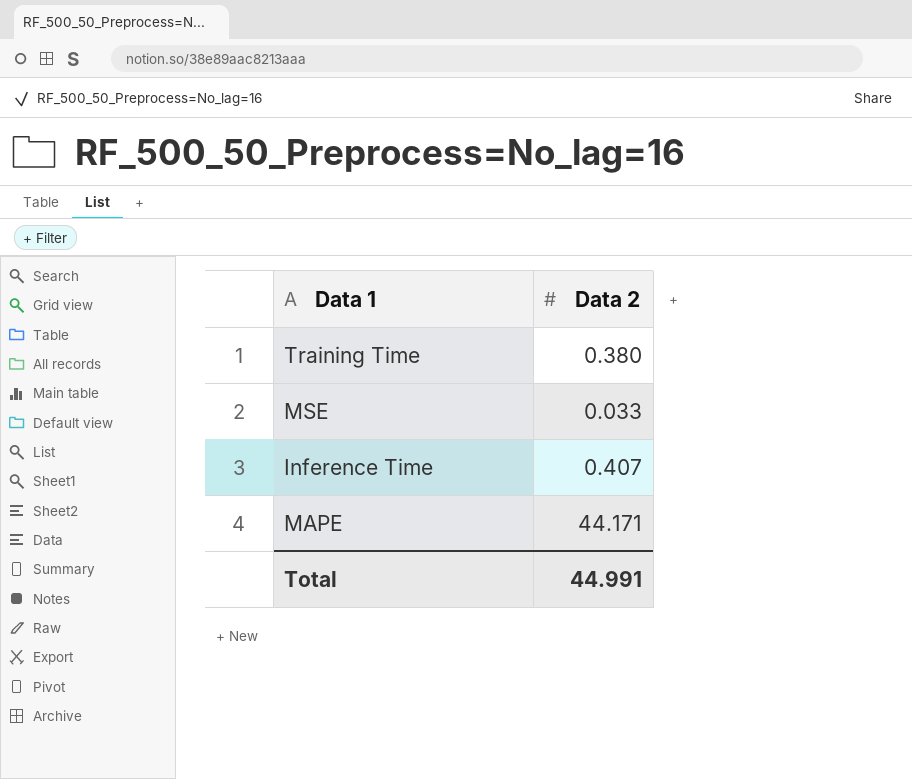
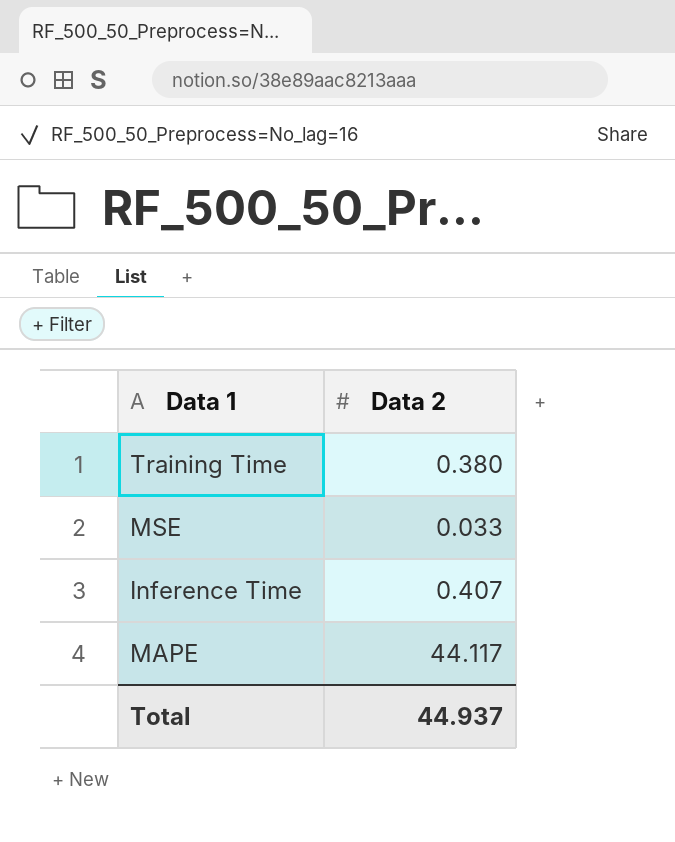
MAPE | Data 2: 44.171 -> 44.117
Total | Data 2: 44.991 -> 44.937

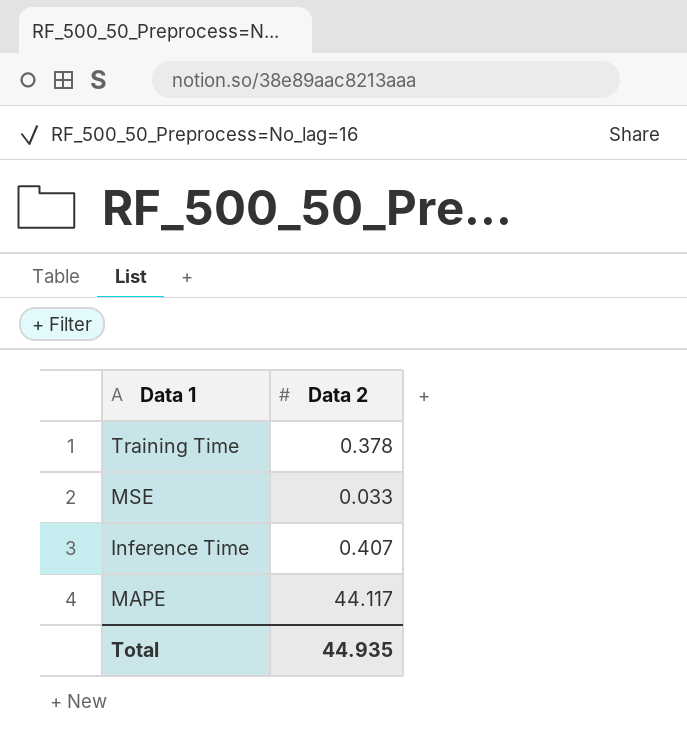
Training Time | Data 2: 0.380 -> 0.378
Total | Data 2: 44.937 -> 44.935

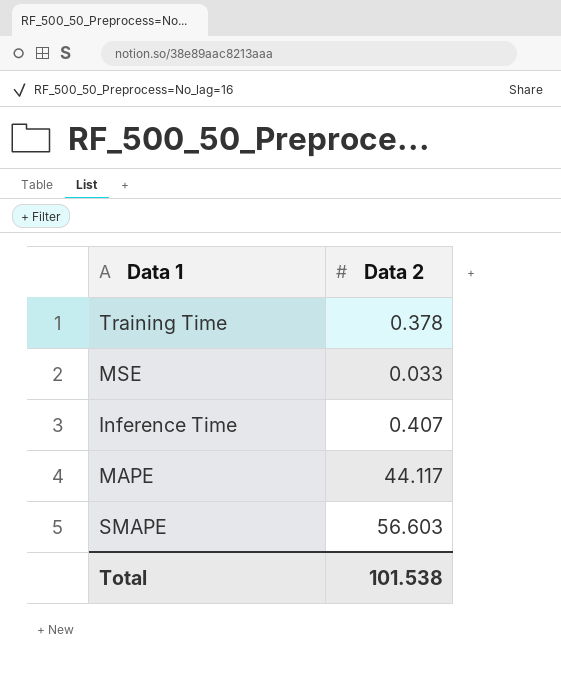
row SMAPE: none -> 56.603
Total | Data 2: 44.935 -> 101.538

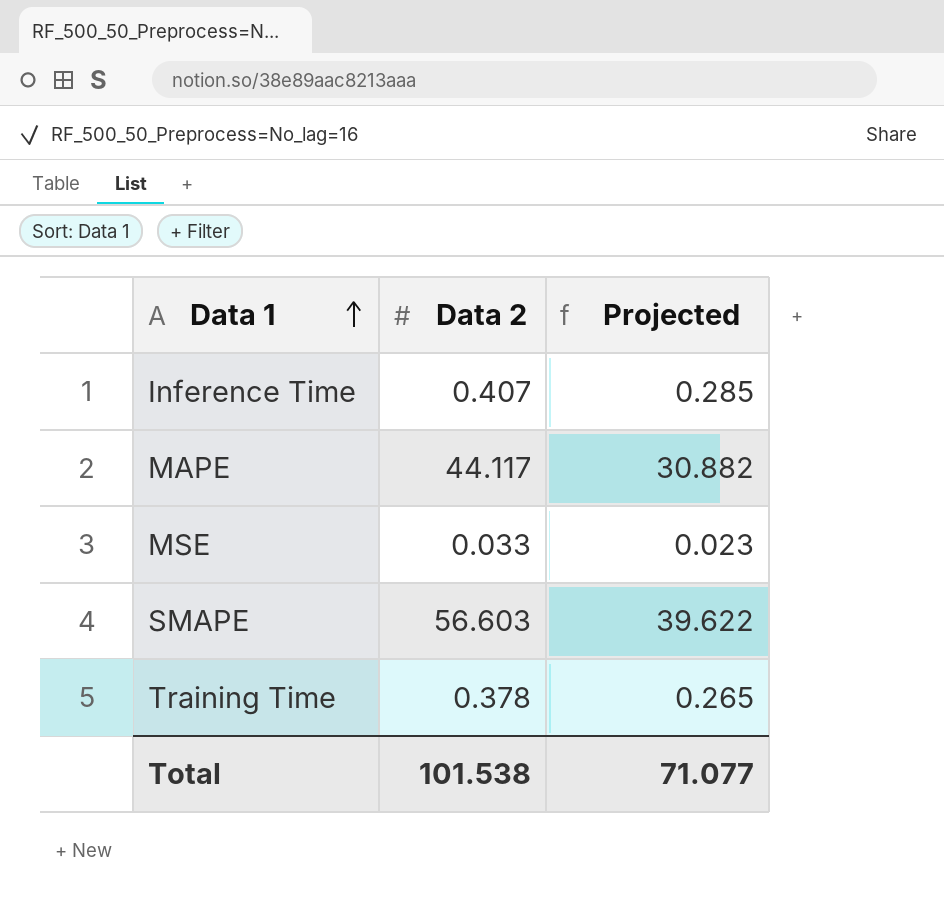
row order: none -> Data 1 ascending
column Projected | formula: none -> [Data 2] * 0.7

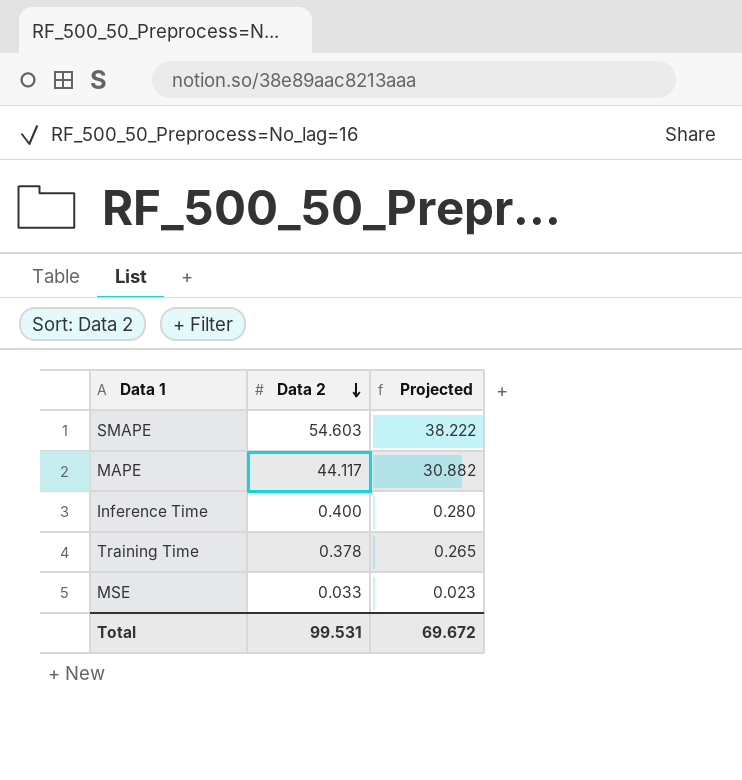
row order: Data 1 ascending -> Data 2 descending
SMAPE | Data 2: 56.603 -> 54.603
SMAPE | Projected: 39.622 -> 38.222
Inference Time | Data 2: 0.407 -> 0.400
Inference Time | Projected: 0.285 -> 0.280
Total | Data 2: 101.538 -> 99.531
Total | Projected: 71.077 -> 69.672

